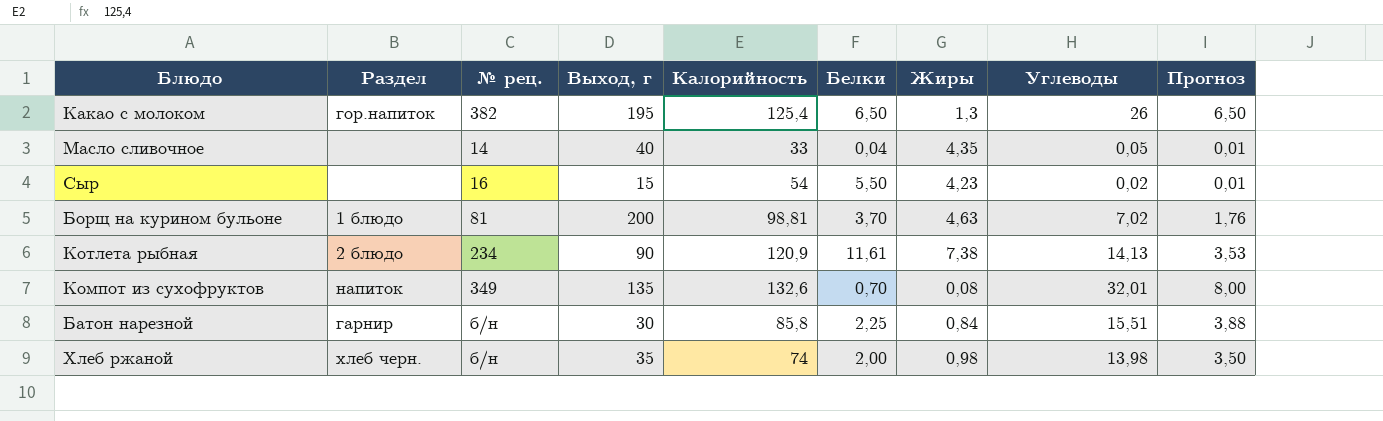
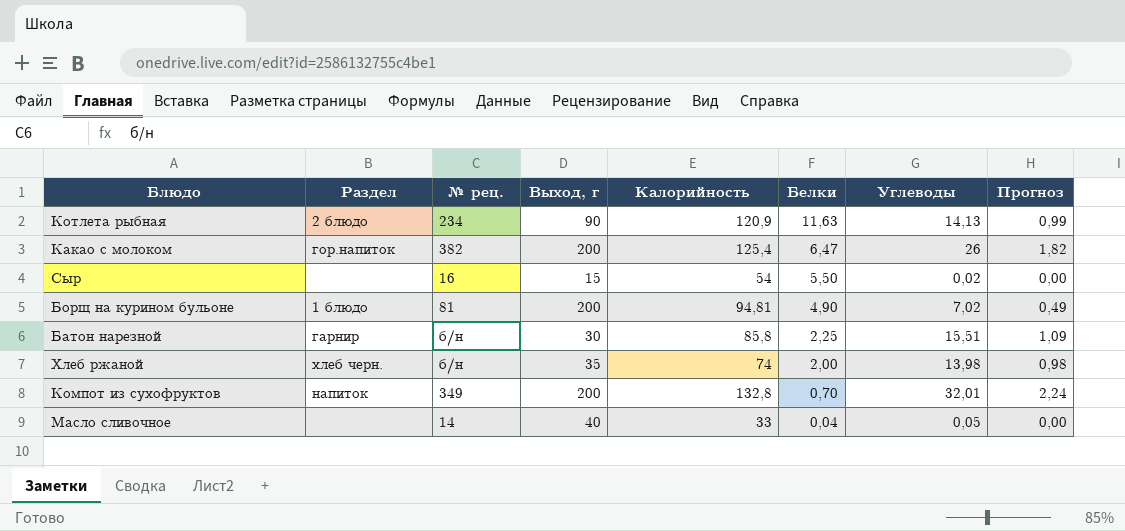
row order: none -> Белки descending
column Жиры | position: 7 -> none
column Прогноз | formula: [Углеводы] * 0,25 -> [Углеводы] * 0,07
Котлета рыбная | Белки: 11,61 -> 11,63
Какао с молоком | Выход, г: 195 -> 200
Какао с молоком | Белки: 6,50 -> 6,47
Борщ на курином бульоне | Калорийность: 98,81 -> 94,81
Борщ на курином бульоне | Белки: 3,70 -> 4,90
Компот из сухофруктов | Выход, г: 135 -> 200
Компот из сухофруктов | Калорийность: 132,6 -> 132,8

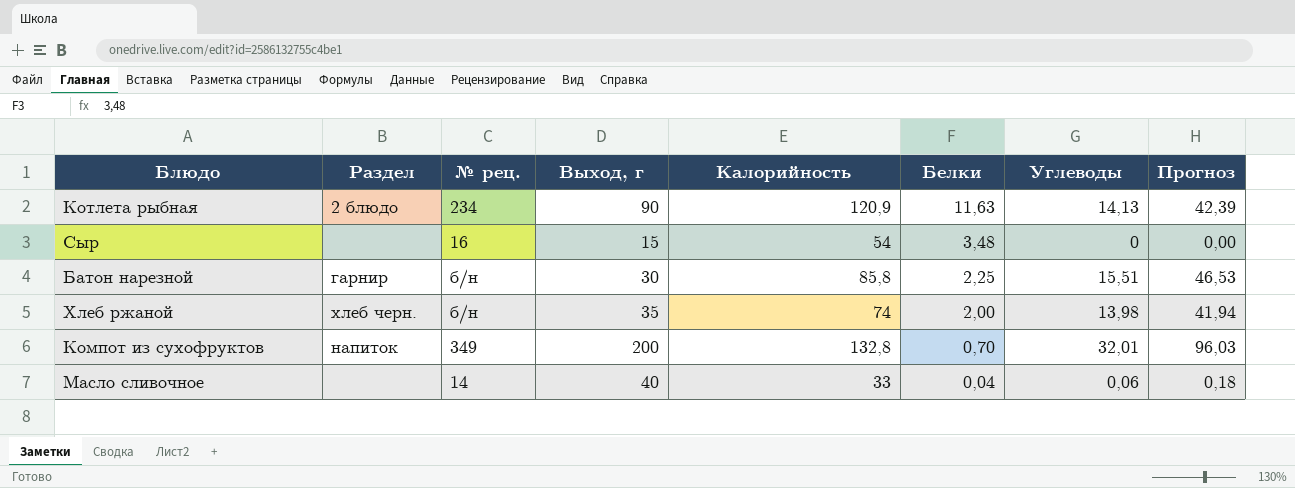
column Прогноз | formula: [Углеводы] * 0,07 -> [Углеводы] * 3
row Какао с молоком: гор.напиток | 382 | 200 | 125,4 | 6,47 | 26 | 1,82 -> none
row Борщ на курином бульоне: 1 блюдо | 81 | 200 | 94,81 | 4,90 | 7,02 | 0,49 -> none
Сыр | Белки: 5,50 -> 3,48
Сыр | Углеводы: 0,02 -> 0
Масло сливочное | Углеводы: 0,05 -> 0,06

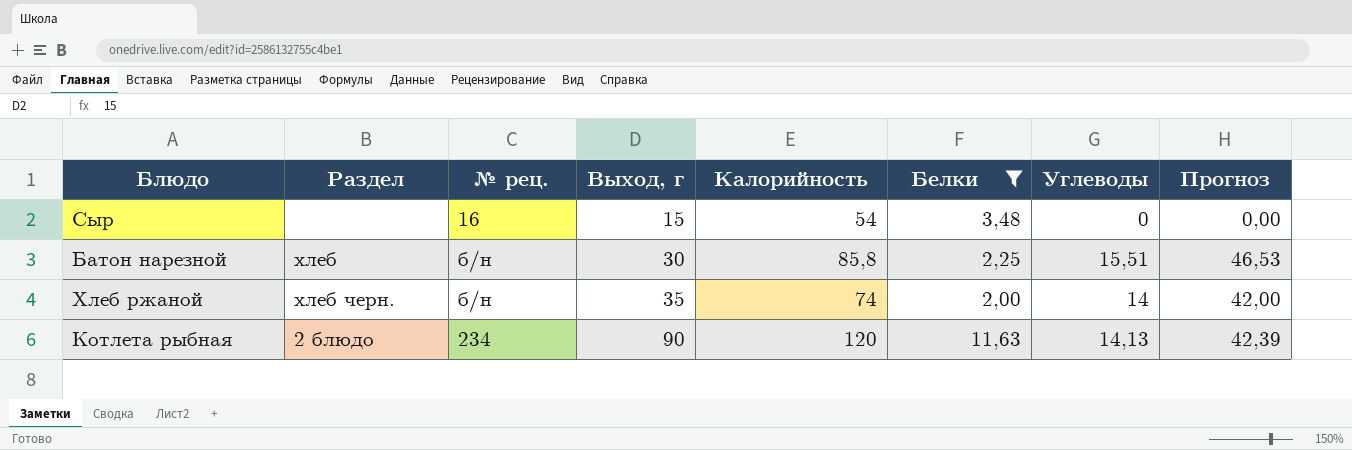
filter: none -> Белки >= 2,00
row order: Белки descending -> Выход, г ascending
Батон нарезной | Раздел: гарнир -> хлеб
Хлеб ржаной | Углеводы: 13,98 -> 14
Хлеб ржаной | Прогноз: 41,94 -> 42,00
Котлета рыбная | Калорийность: 120,9 -> 120

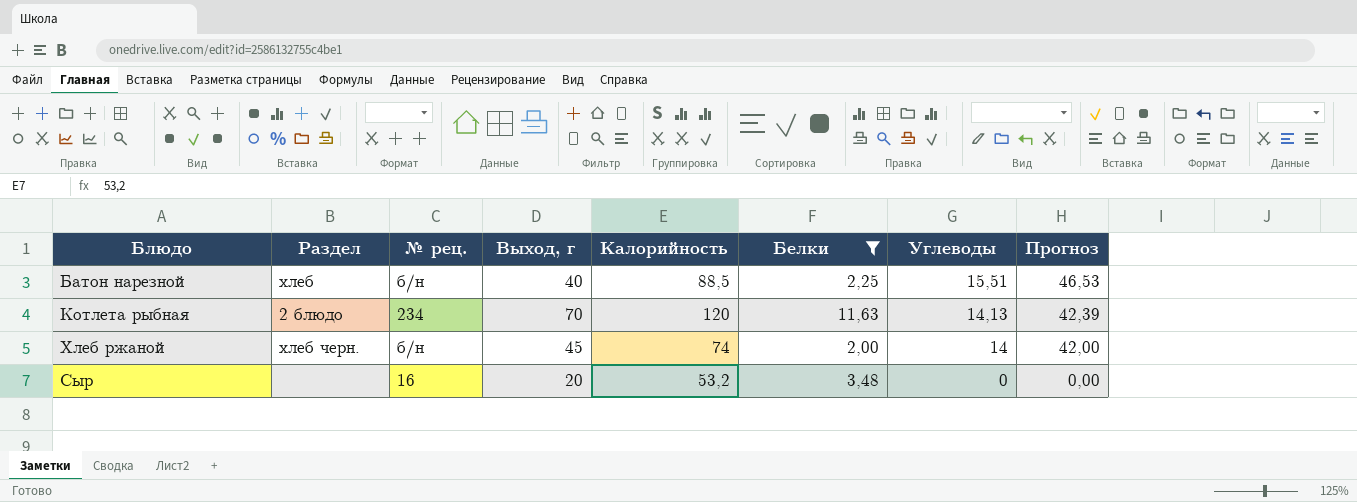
row order: Выход, г ascending -> Углеводы descending
Батон нарезной | Выход, г: 30 -> 40
Батон нарезной | Калорийность: 85,8 -> 88,5
Котлета рыбная | Выход, г: 90 -> 70
Хлеб ржаной | Выход, г: 35 -> 45
Сыр | Выход, г: 15 -> 20
Сыр | Калорийность: 54 -> 53,2

